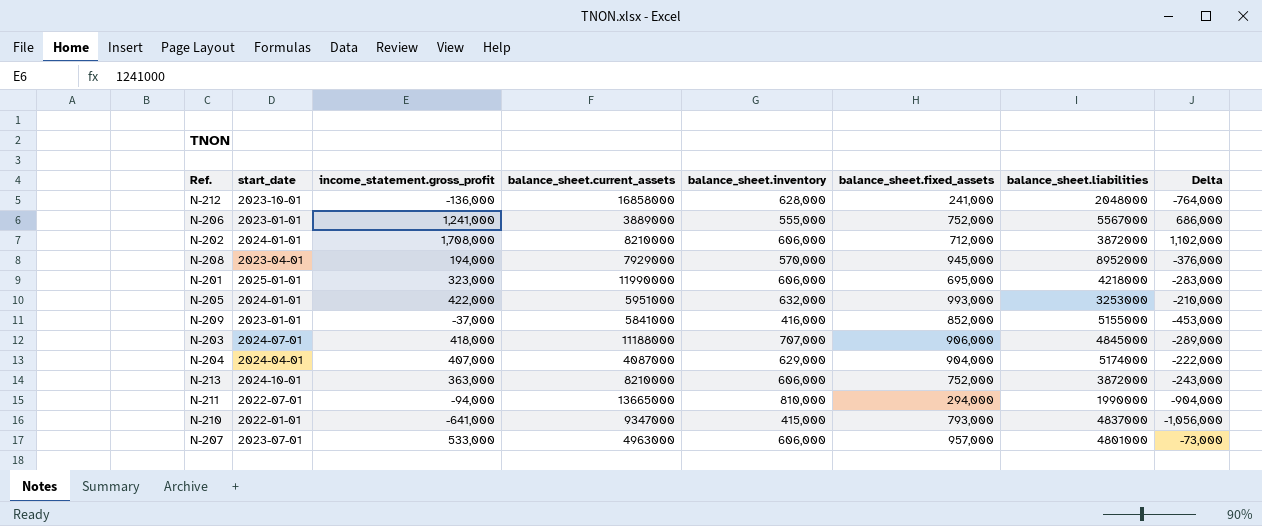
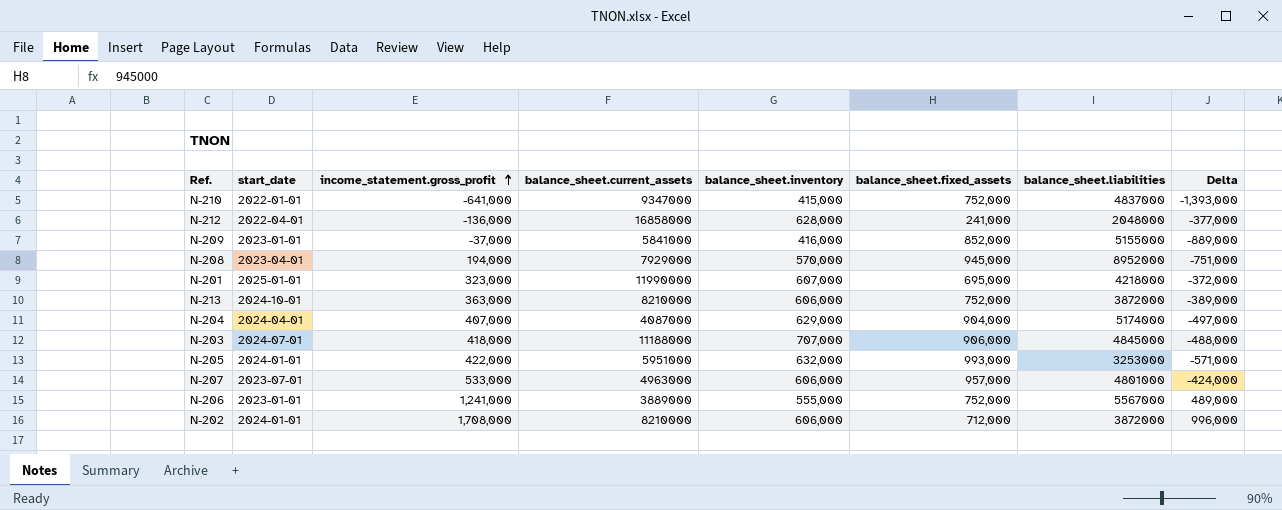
row order: none -> income_statement.gross_profit ascending
column Delta | formula: [income_statement.gross_profit] - [balance_sheet.inventory] -> [income_statement.gross_profit] - [balance_sheet.fixed_assets]
row N-211: 2022-07-01 | -94,000 | 13665000 | 810,000 | 294,000 | 1990000 | -904,000 -> none
N-210 | balance_sheet.fixed_assets: 793,000 -> 752,000
N-212 | start_date: 2023-10-01 -> 2022-04-01
N-201 | balance_sheet.inventory: 606,000 -> 607,000

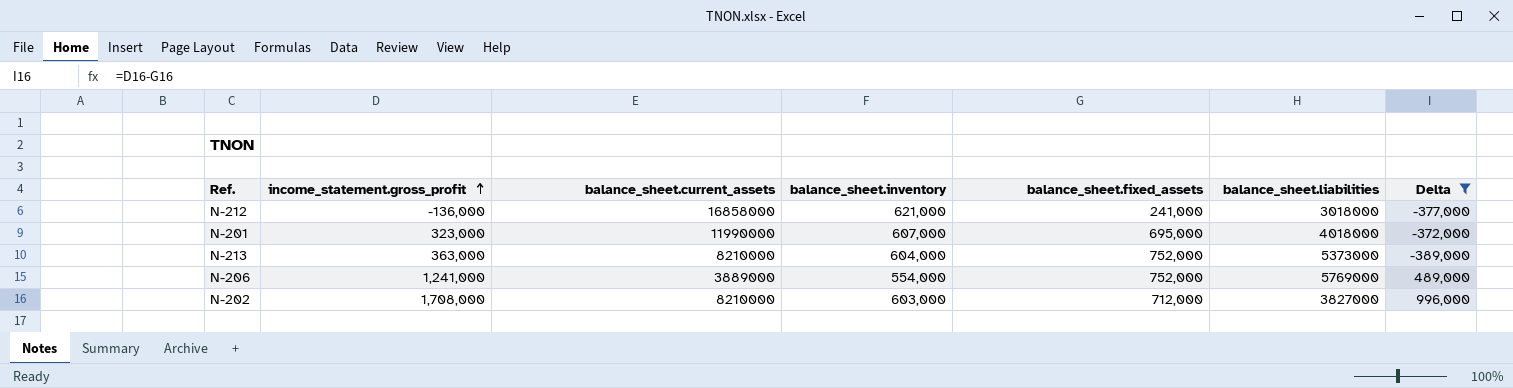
filter: none -> Delta >= -389,000
column start_date | position: 2 -> none
N-212 | balance_sheet.inventory: 628,000 -> 621,000
N-212 | balance_sheet.liabilities: 2048000 -> 3018000
N-201 | balance_sheet.liabilities: 4218000 -> 4018000
N-213 | balance_sheet.inventory: 606,000 -> 604,000
N-213 | balance_sheet.liabilities: 3872000 -> 5373000
N-206 | balance_sheet.inventory: 555,000 -> 554,000
N-206 | balance_sheet.liabilities: 5567000 -> 5769000
N-202 | balance_sheet.inventory: 606,000 -> 603,000
N-202 | balance_sheet.liabilities: 3872000 -> 3827000

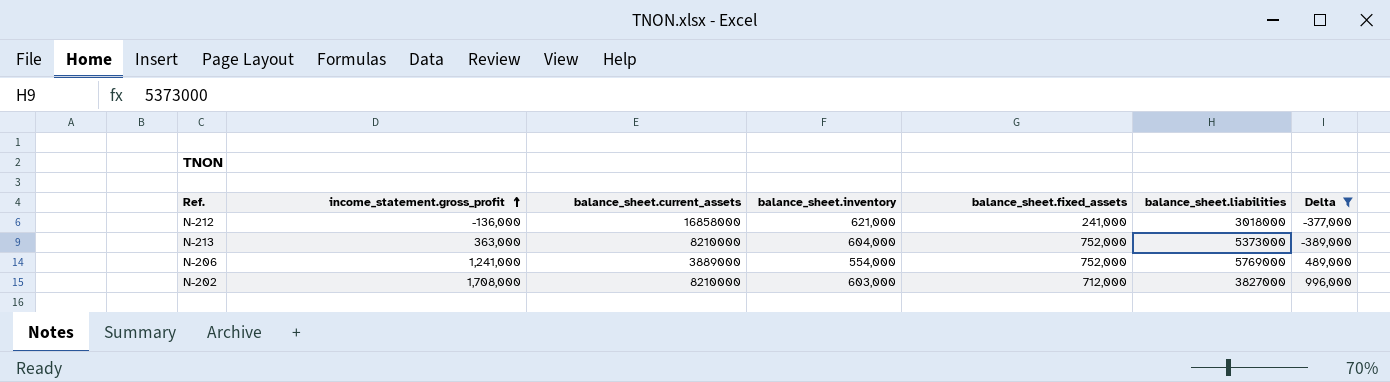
row N-201: 323,000 | 11990000 | 607,000 | 695,000 | 4018000 | -372,000 -> none

